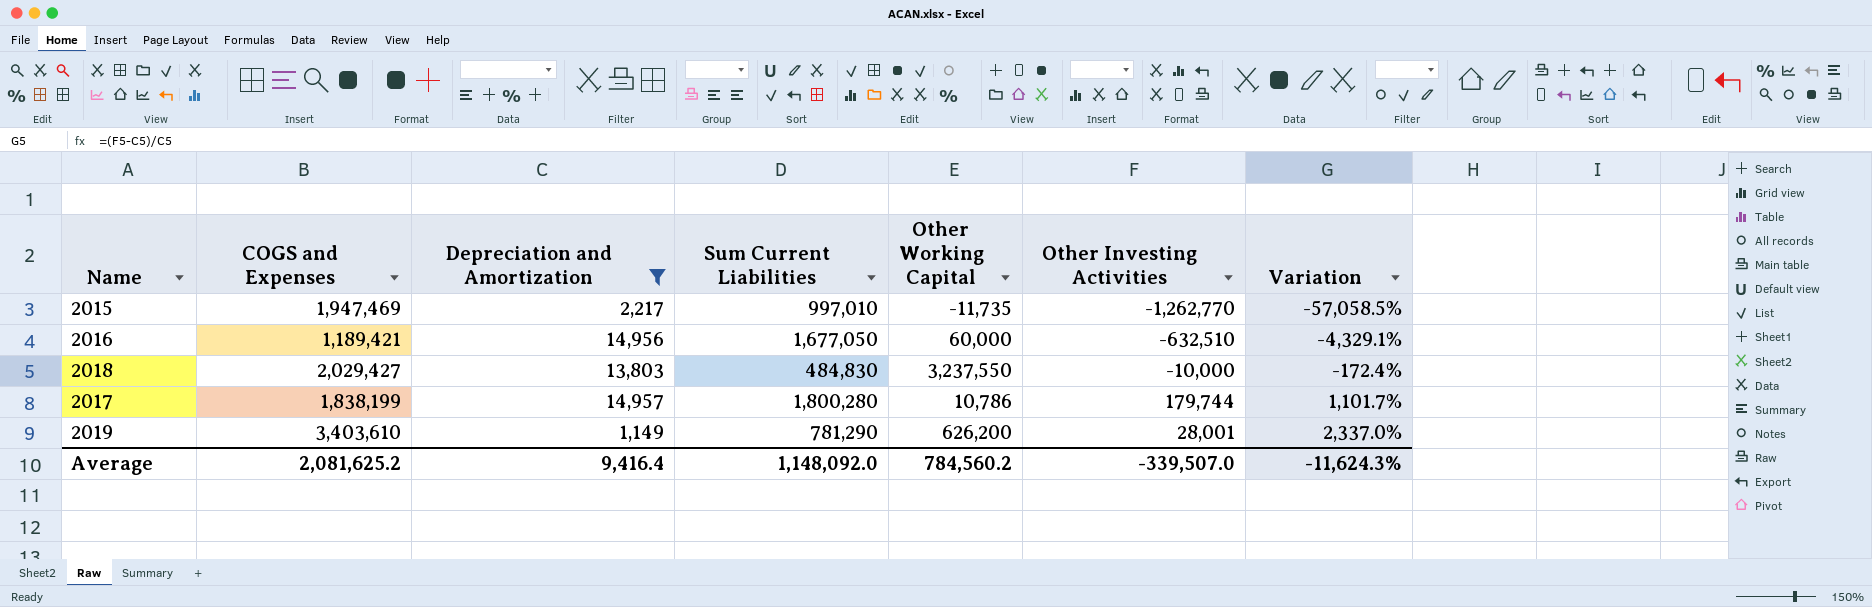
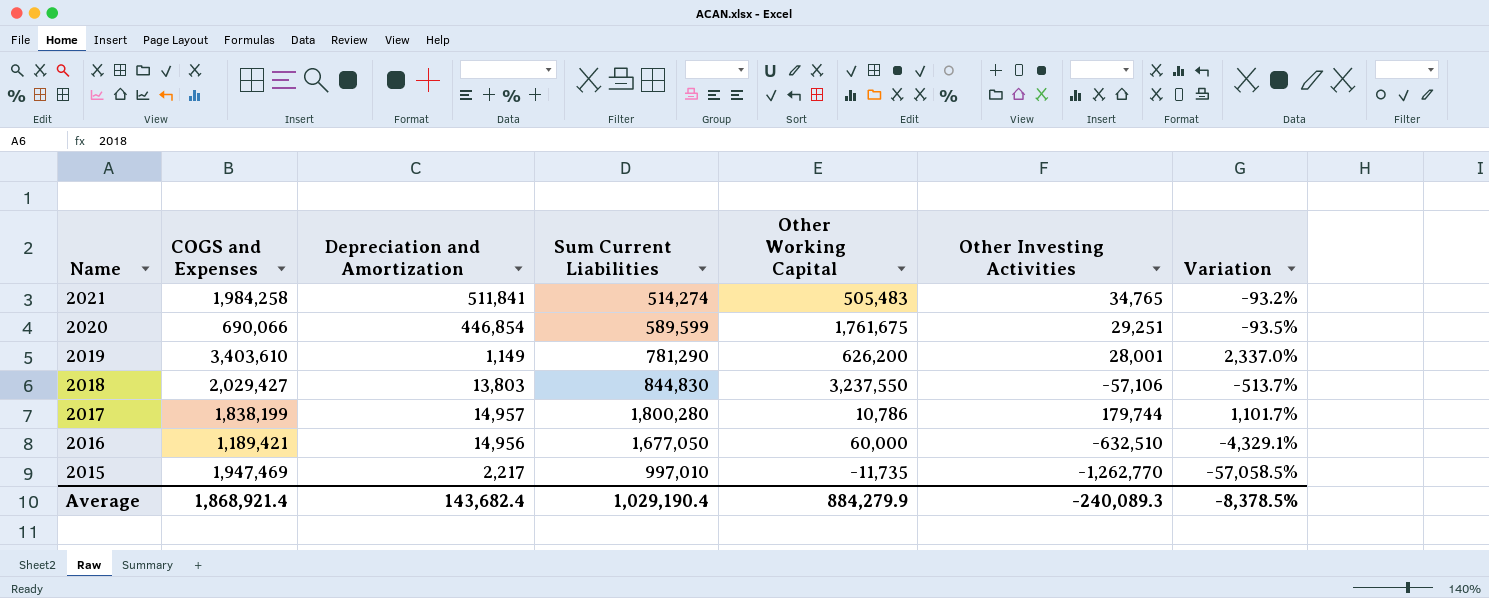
filter: Depreciation and Amortization <= 14,957 -> none
row order: Variation ascending -> Name descending
2018 | Sum Current Liabilities: 484,830 -> 844,830
2018 | Other Investing Activities: -10,000 -> -57,106
2018 | Variation: -172.4% -> -513.7%
Average | COGS and Expenses: 2,081,625.2 -> 1,868,921.4
Average | Depreciation and Amortization: 9,416.4 -> 143,682.4
Average | Sum Current Liabilities: 1,148,092.0 -> 1,029,190.4
Average | Other Working Capital: 784,560.2 -> 884,279.9
Average | Other Investing Activities: -339,507.0 -> -240,089.3
Average | Variation: -11,624.3% -> -8,378.5%

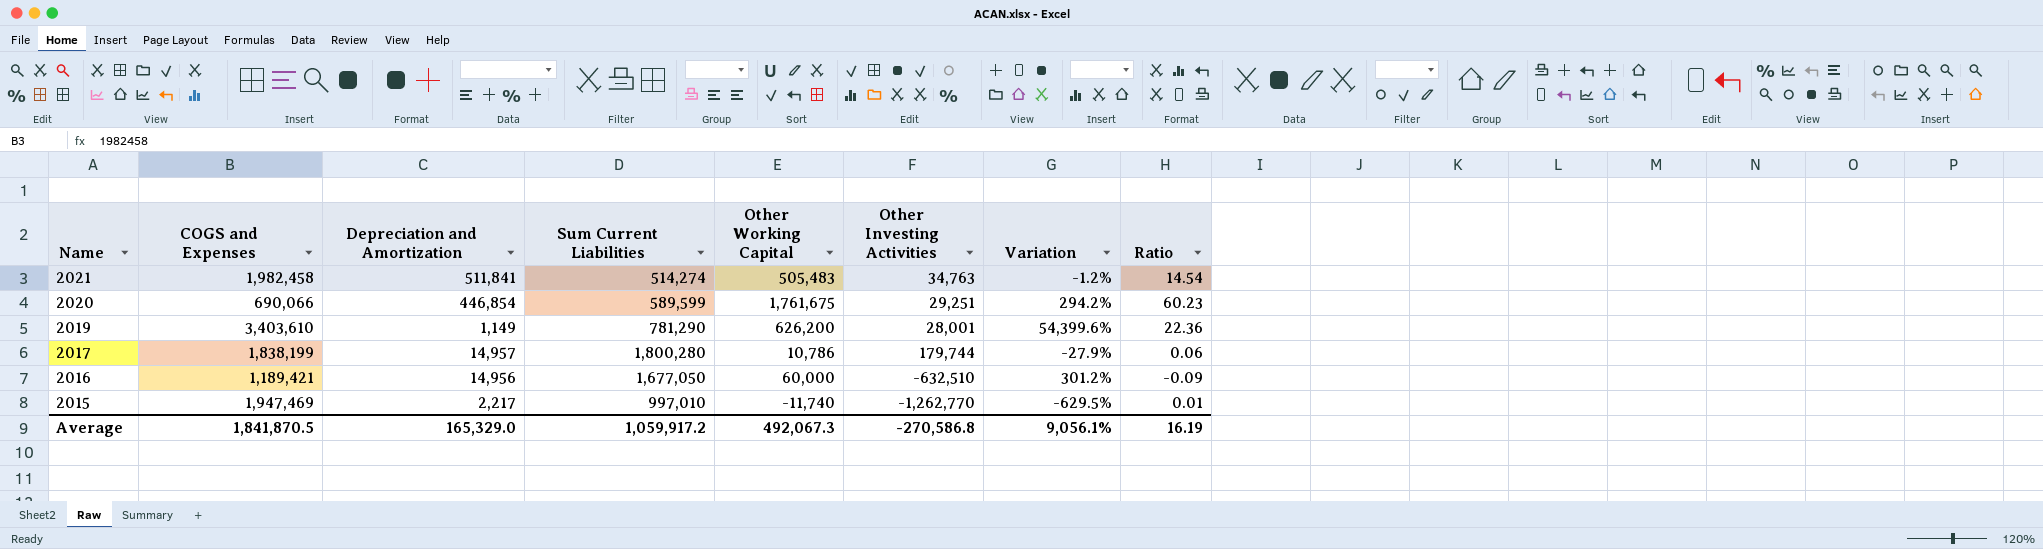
column Variation | formula: ([Other Investing Activities] - [Depreciation and Amortization]) / [Depreciation and Amortization] -> ([Other Working Capital] - [Depreciation and Amortization]) / [Depreciation and Amortization]
column Ratio | formula: none -> [Other Working Capital] / [Other Investing Activities]
row 2018: 2,029,427 | 13,803 | 844,830 | 3,237,550 | -57,106 | -513.7% -> none
2021 | COGS and Expenses: 1,984,258 -> 1,982,458
2021 | Other Investing Activities: 34,765 -> 34,763
2015 | Other Working Capital: -11,735 -> -11,740
Average | COGS and Expenses: 1,868,921.4 -> 1,841,870.5
Average | Depreciation and Amortization: 143,682.4 -> 165,329.0
Average | Sum Current Liabilities: 1,029,190.4 -> 1,059,917.2
Average | Other Working Capital: 884,279.9 -> 492,067.3
Average | Other Investing Activities: -240,089.3 -> -270,586.8
Average | Variation: -8,378.5% -> 9,056.1%

